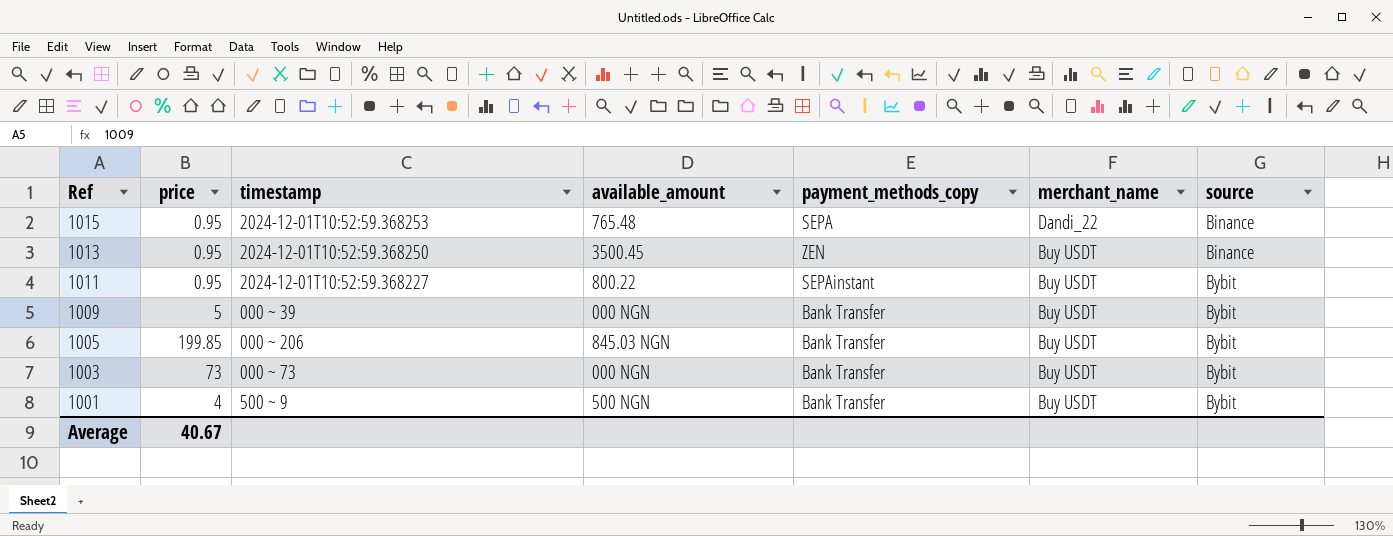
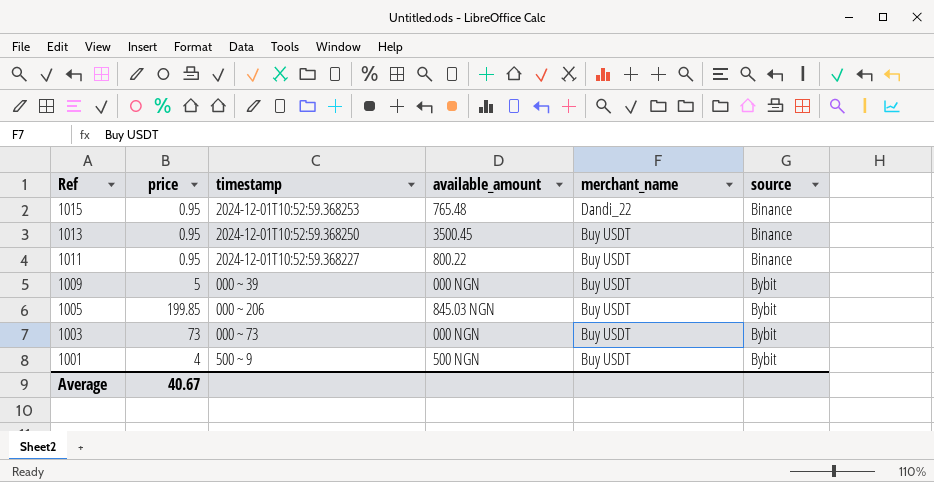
column payment_methods_copy | position: 5 -> none
1011 | source: Bybit -> Binance

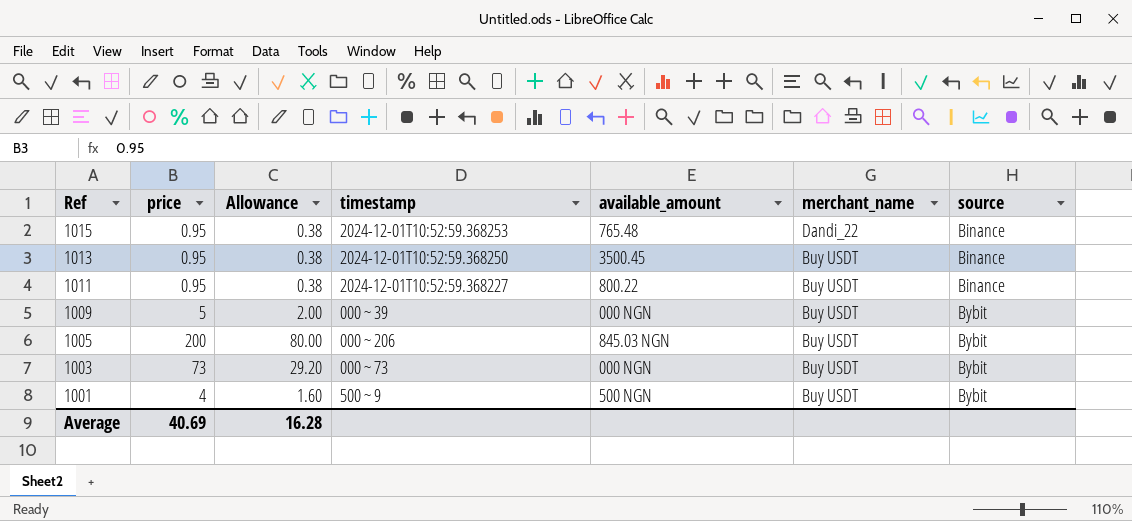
column Allowance | formula: none -> [price] * 0.4
1005 | price: 199.85 -> 200
Average | price: 40.67 -> 40.69

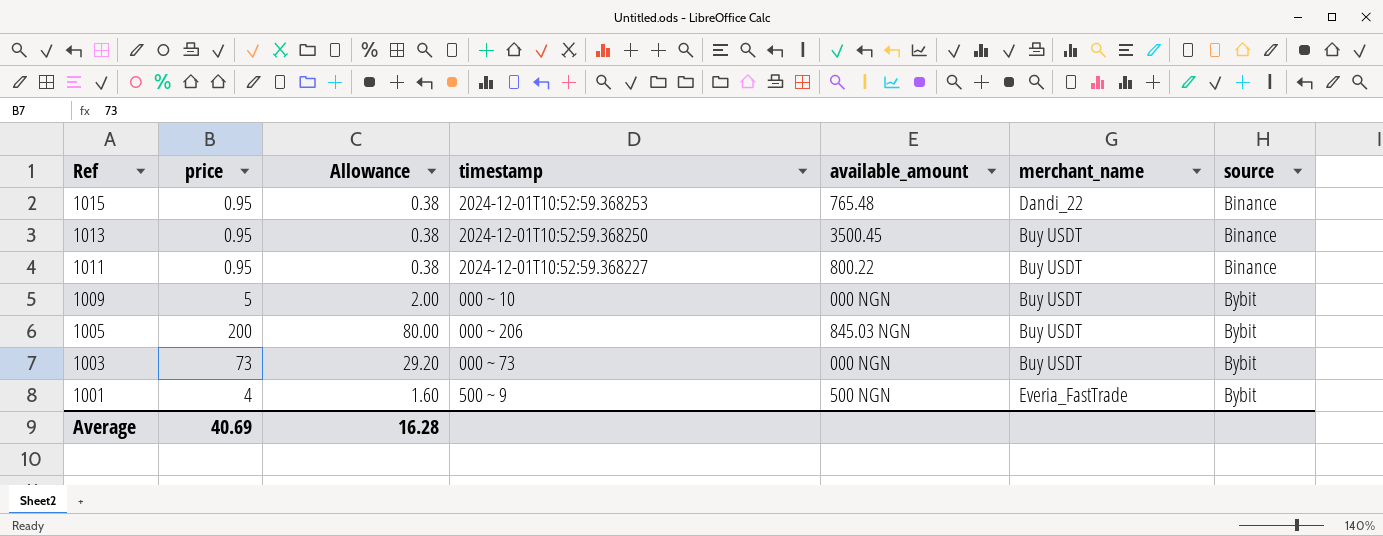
1009 | timestamp: 000 ~ 39 -> 000 ~ 10
1001 | merchant_name: Buy USDT -> Everia_FastTrade

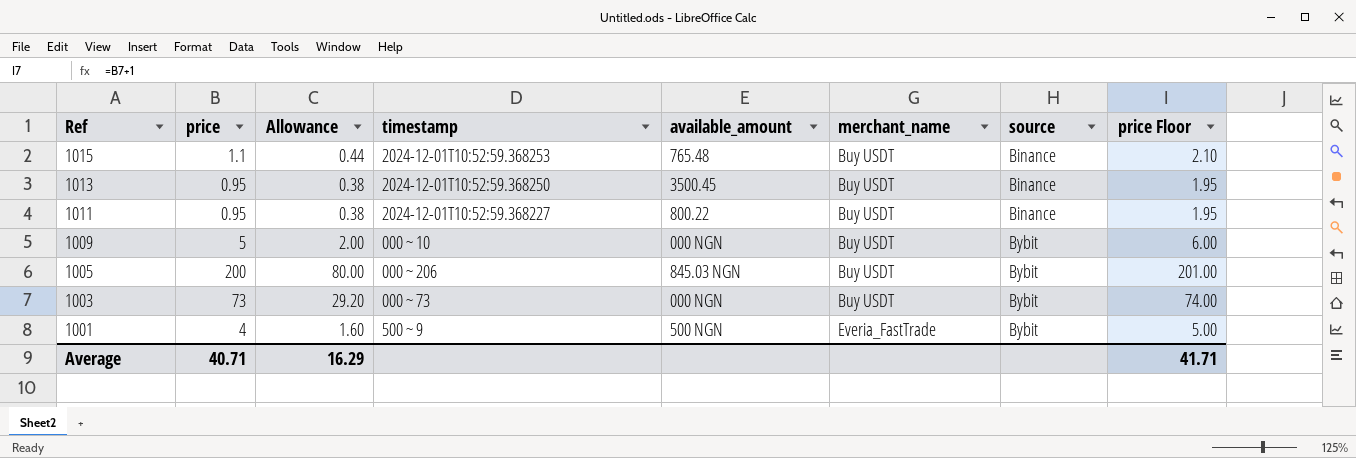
column price Floor | formula: none -> [price] + 1
1015 | price: 0.95 -> 1.1
1015 | Allowance: 0.38 -> 0.44
1015 | merchant_name: Dandi_22 -> Buy USDT
Average | price: 40.69 -> 40.71
Average | Allowance: 16.28 -> 16.29

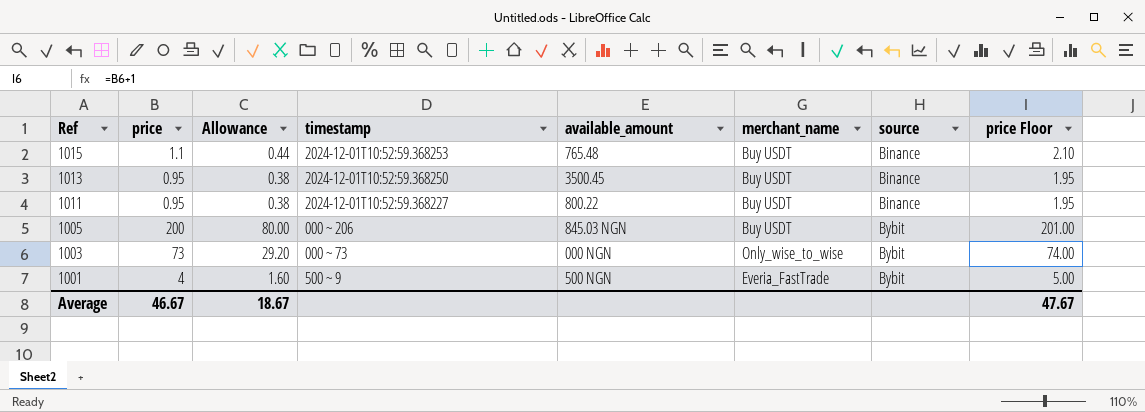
row 1009: 5 | 2.00 | 000 ~ 10 | 000 NGN | Buy USDT | Bybit | 6.00 -> none
1003 | merchant_name: Buy USDT -> Only_wise_to_wise
Average | price: 40.71 -> 46.67
Average | Allowance: 16.29 -> 18.67
Average | price Floor: 41.71 -> 47.67

